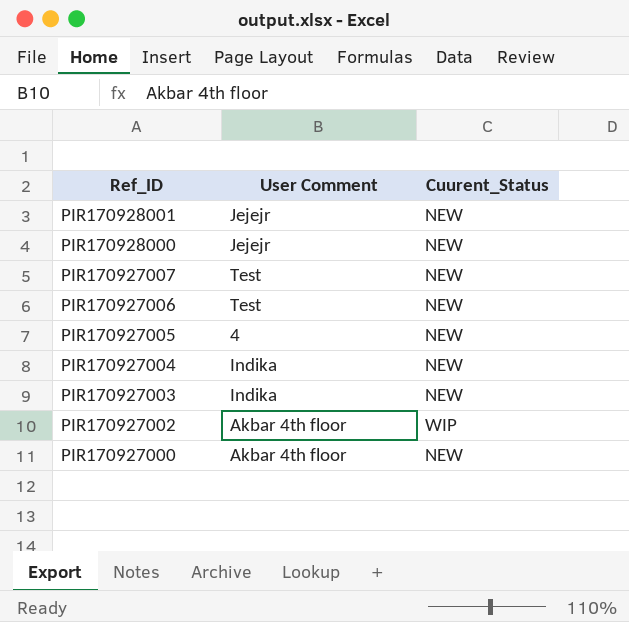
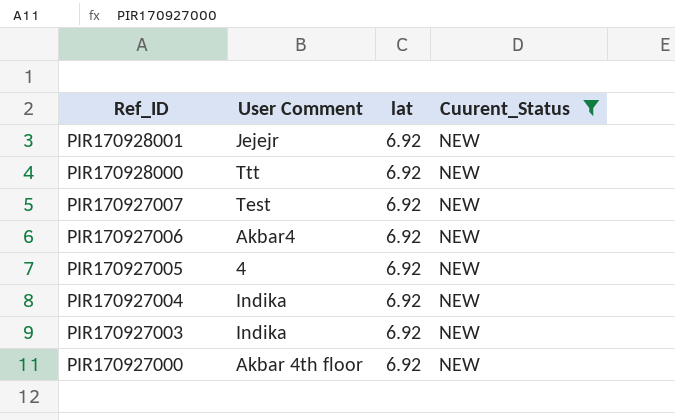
filter: none -> Cuurent_Status = NEW
column lat | position: none -> 3
PIR170928000 | User Comment: Jejejr -> Ttt
PIR170927006 | User Comment: Test -> Akbar4

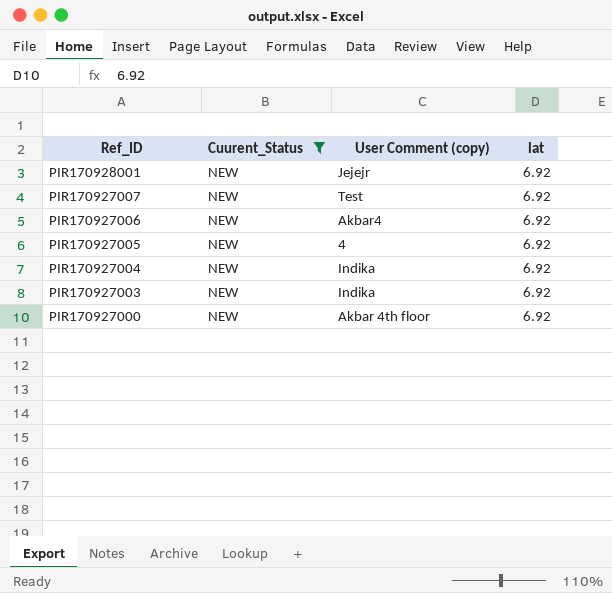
column Cuurent_Status | position: 4 -> 2
column name: User Comment -> User Comment (copy)
row PIR170928000: Ttt | 6.92 | NEW -> none

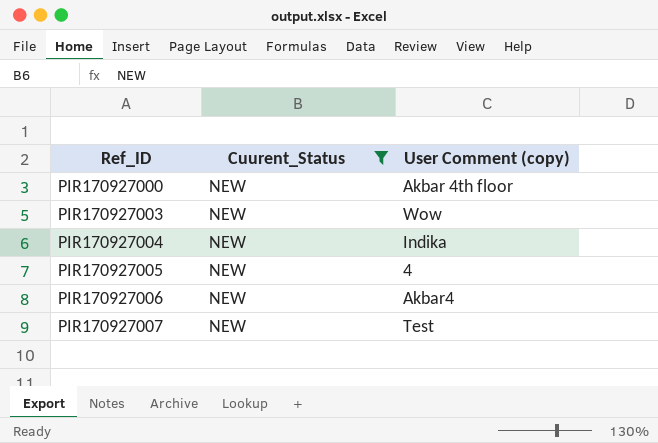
row order: Ref_ID descending -> Ref_ID ascending
column lat | position: 4 -> none
row PIR170928001: NEW | Jejejr | 6.92 -> none
PIR170927003 | User Comment (copy): Indika -> Wow

